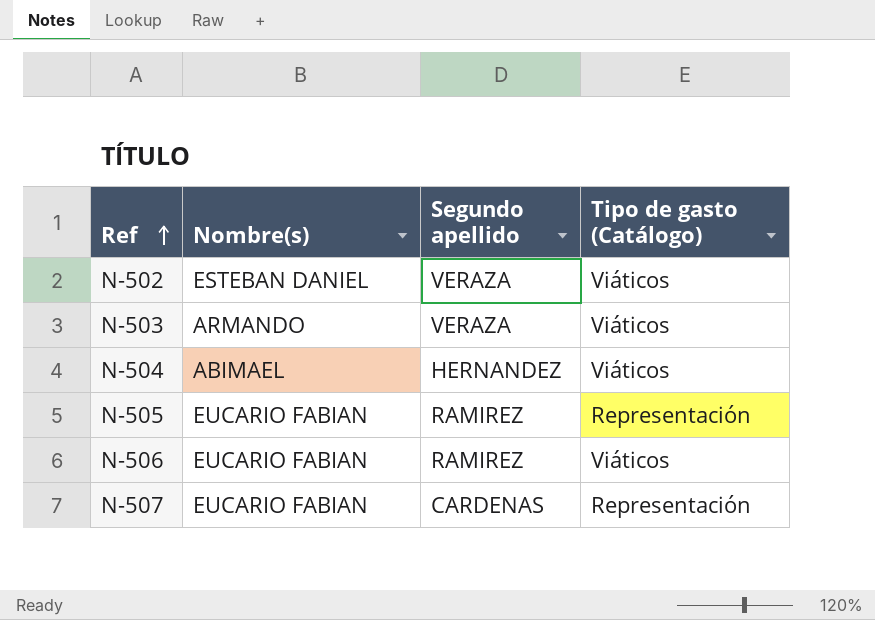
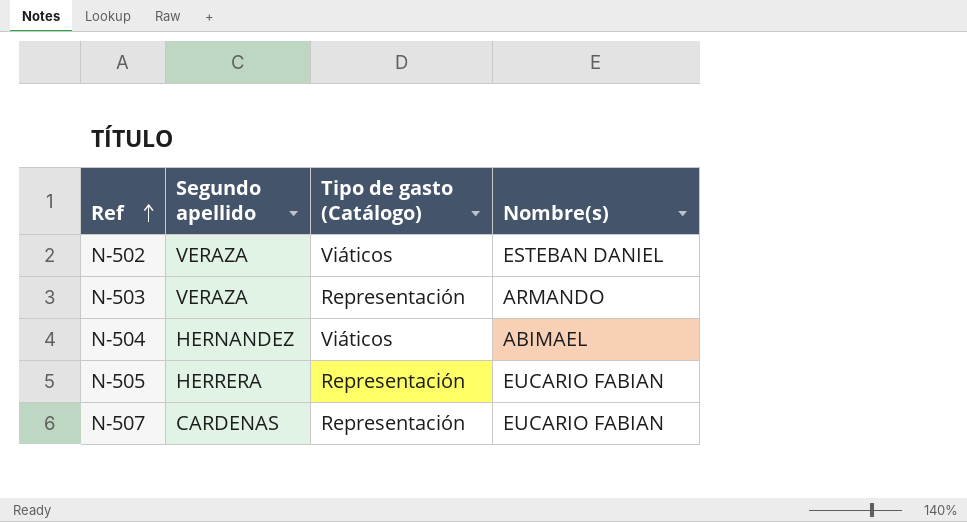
column Nombre(s) | position: 2 -> 4
row N-506: EUCARIO FABIAN | RAMIREZ | Viáticos -> none
N-503 | Tipo de gasto (Catálogo): Viáticos -> Representación
N-505 | Segundo apellido: RAMIREZ -> HERRERA

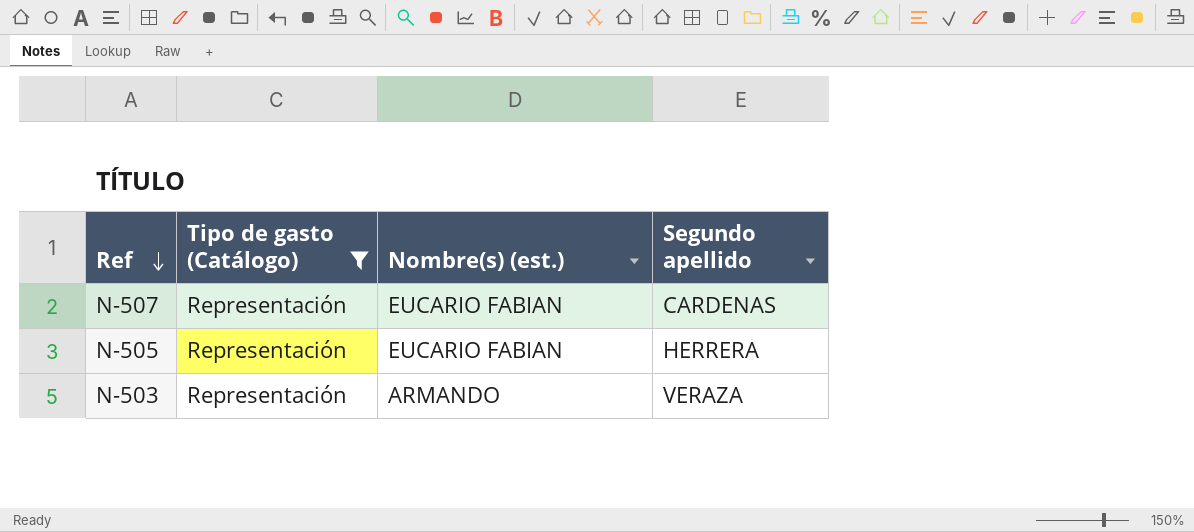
filter: none -> Tipo de gasto (Catálogo) = Representación
row order: Ref ascending -> Ref descending
column name: Nombre(s) -> Nombre(s) (est.)
column Segundo apellido | position: 2 -> 4

